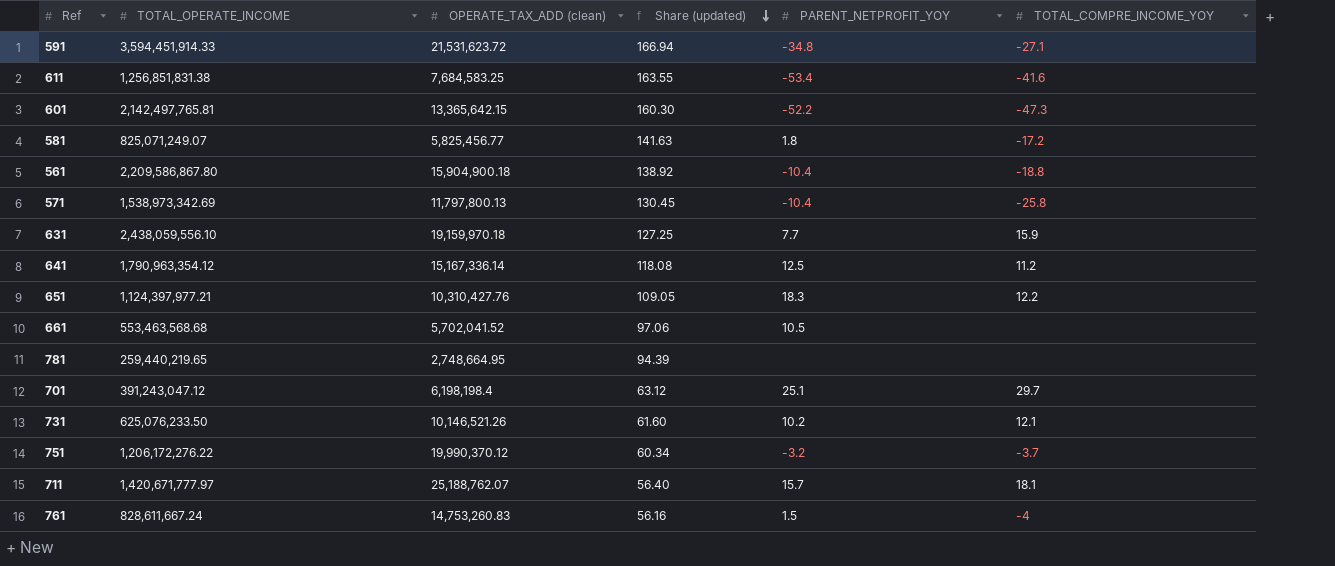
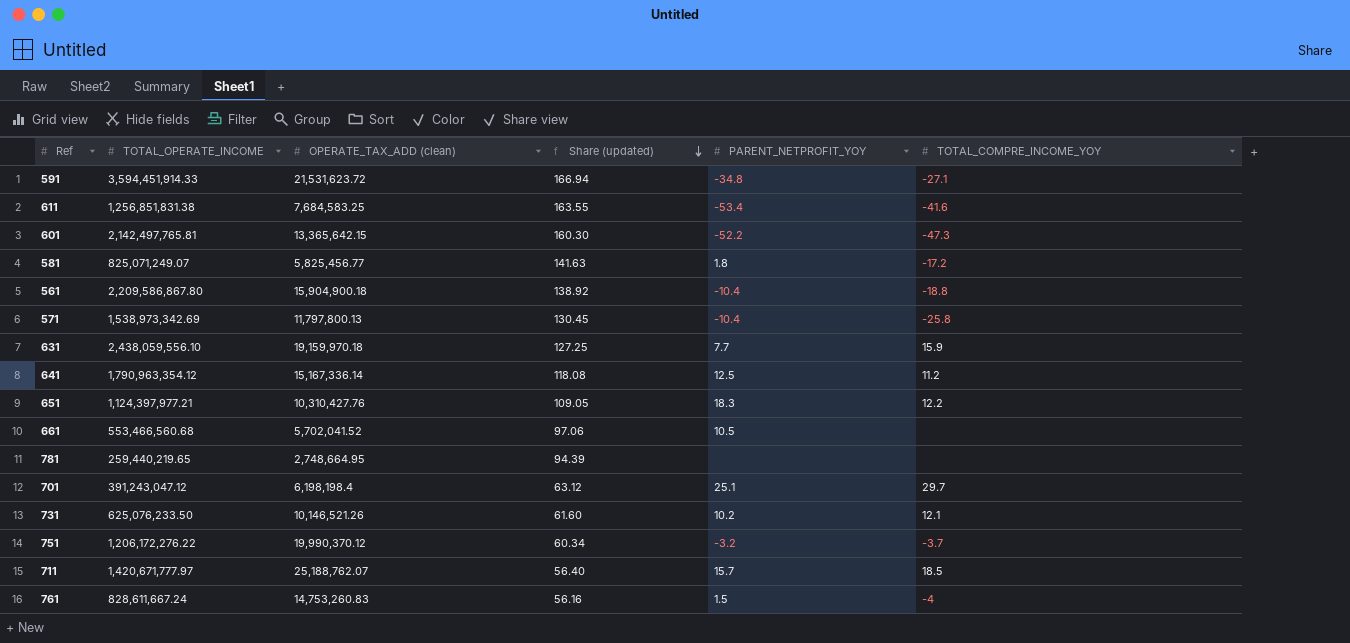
661 | TOTAL_OPERATE_INCOME: 553,463,568.68 -> 553,466,560.68
711 | TOTAL_COMPRE_INCOME_YOY: 18.1 -> 18.5

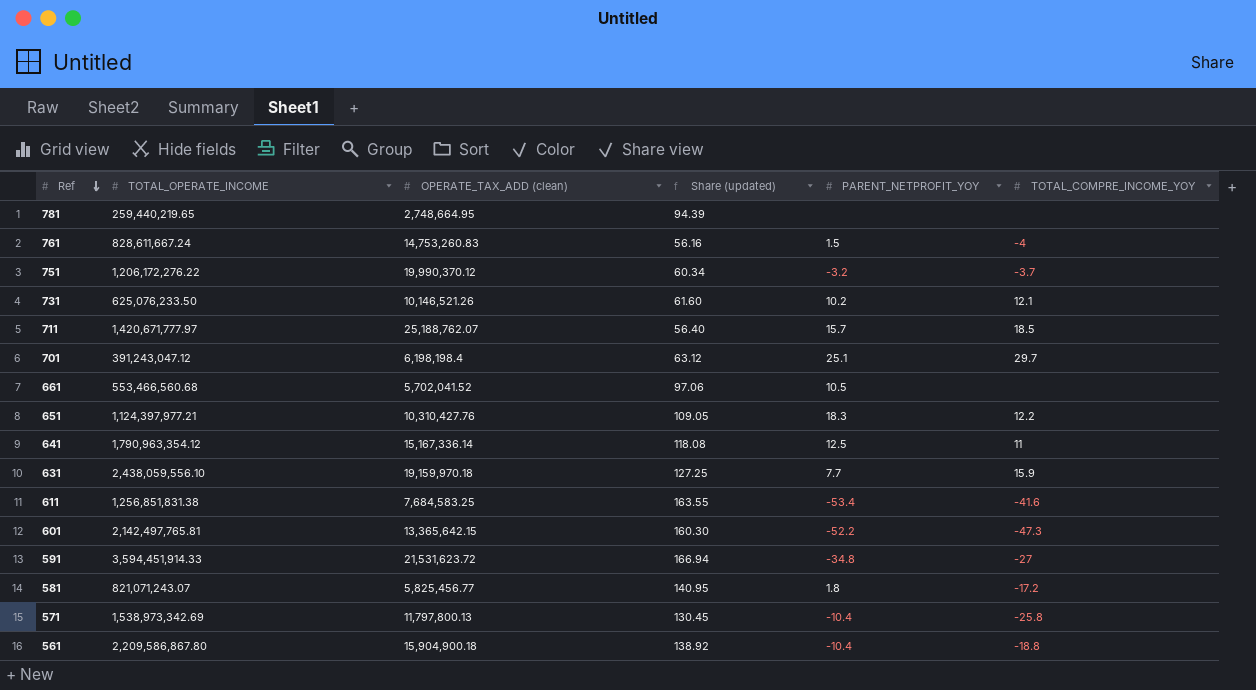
row order: Share (updated) descending -> Ref descending
641 | TOTAL_COMPRE_INCOME_YOY: 11.2 -> 11
591 | TOTAL_COMPRE_INCOME_YOY: -27.1 -> -27
581 | TOTAL_OPERATE_INCOME: 825,071,249.07 -> 821,071,243.07
581 | Share (updated): 141.63 -> 140.95

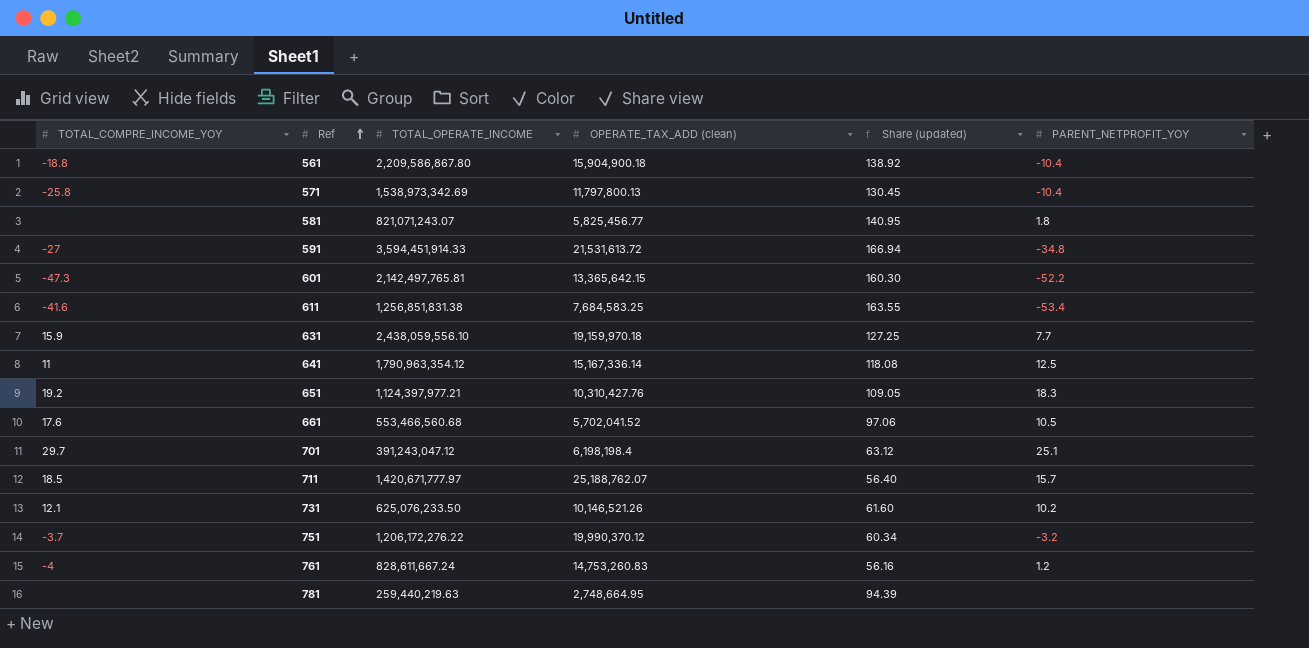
row order: Ref descending -> Ref ascending
column TOTAL_COMPRE_INCOME_YOY | position: 6 -> 1
581 | TOTAL_COMPRE_INCOME_YOY: -17.2 -> none
591 | OPERATE_TAX_ADD (clean): 21,531,623.72 -> 21,531,613.72
651 | TOTAL_COMPRE_INCOME_YOY: 12.2 -> 19.2
661 | TOTAL_COMPRE_INCOME_YOY: none -> 17.6
761 | PARENT_NETPROFIT_YOY: 1.5 -> 1.2
781 | TOTAL_OPERATE_INCOME: 259,440,219.65 -> 259,440,219.63

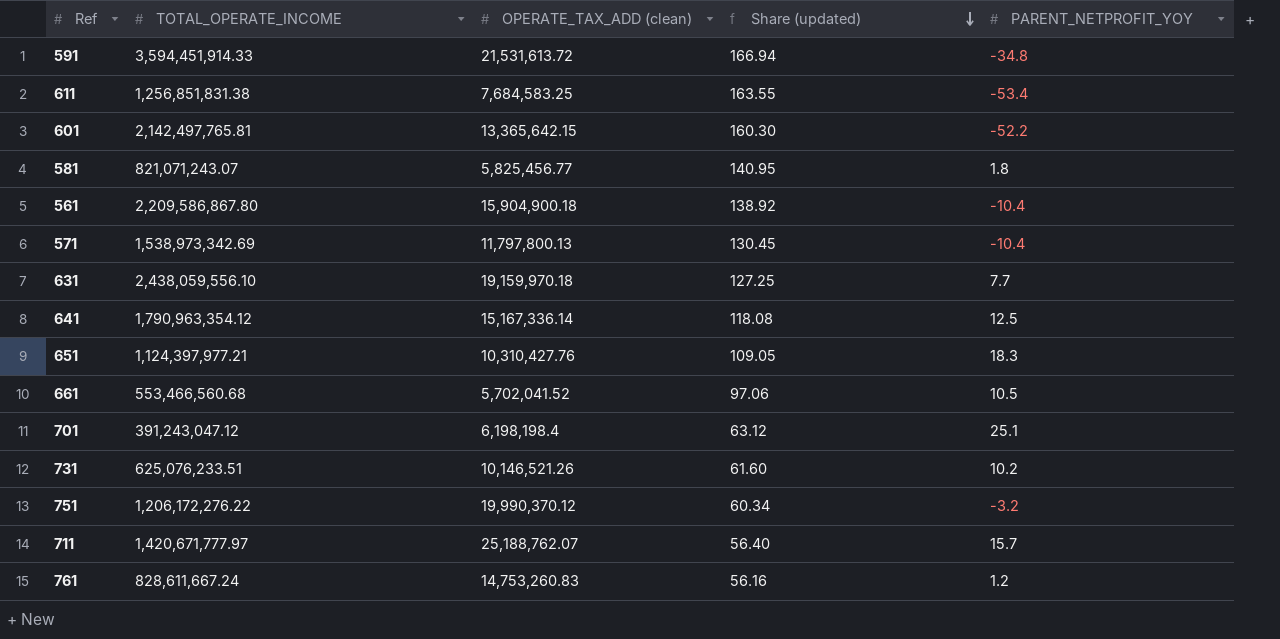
row order: Ref ascending -> Share (updated) descending
column TOTAL_COMPRE_INCOME_YOY | position: 1 -> none
row 781: none | 259,440,219.63 | 2,748,664.95 | 94.39 | none -> none
731 | TOTAL_OPERATE_INCOME: 625,076,233.50 -> 625,076,233.51

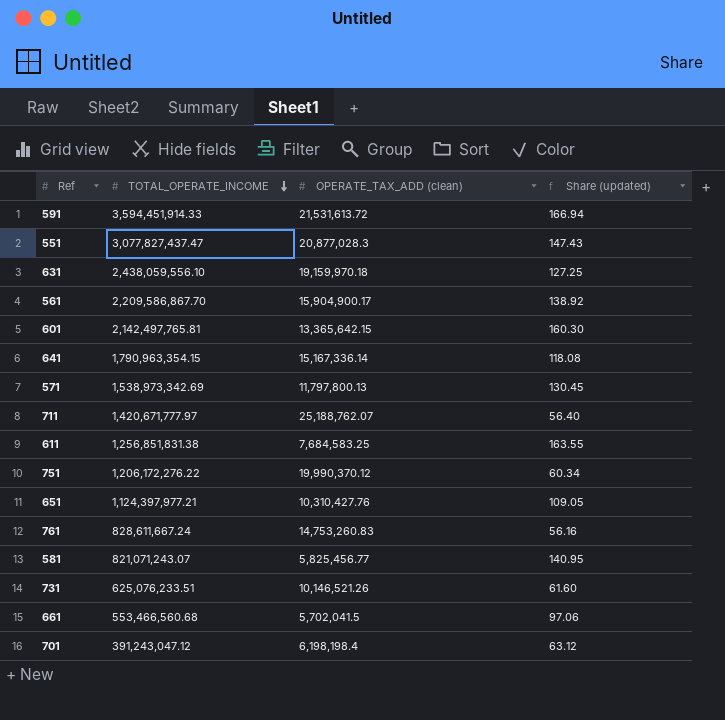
row order: Share (updated) descending -> TOTAL_OPERATE_INCOME descending
column PARENT_NETPROFIT_YOY | position: 5 -> none
row 551: none -> 3,077,827,437.47 | 20,877,028.3 | 147.43
561 | TOTAL_OPERATE_INCOME: 2,209,586,867.80 -> 2,209,586,867.70
561 | OPERATE_TAX_ADD (clean): 15,904,900.18 -> 15,904,900.17
641 | TOTAL_OPERATE_INCOME: 1,790,963,354.12 -> 1,790,963,354.15
661 | OPERATE_TAX_ADD (clean): 5,702,041.52 -> 5,702,041.5

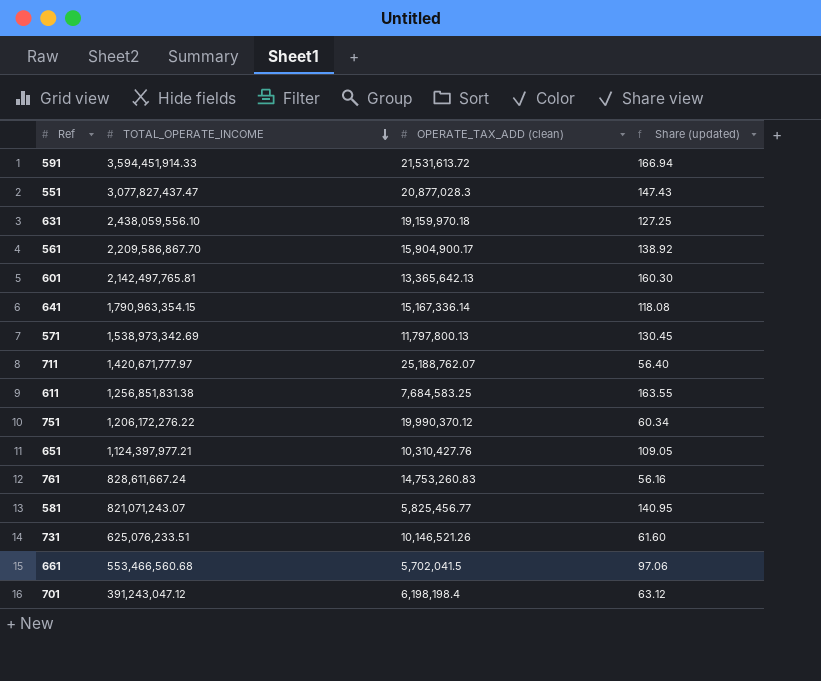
601 | OPERATE_TAX_ADD (clean): 13,365,642.15 -> 13,365,642.13

